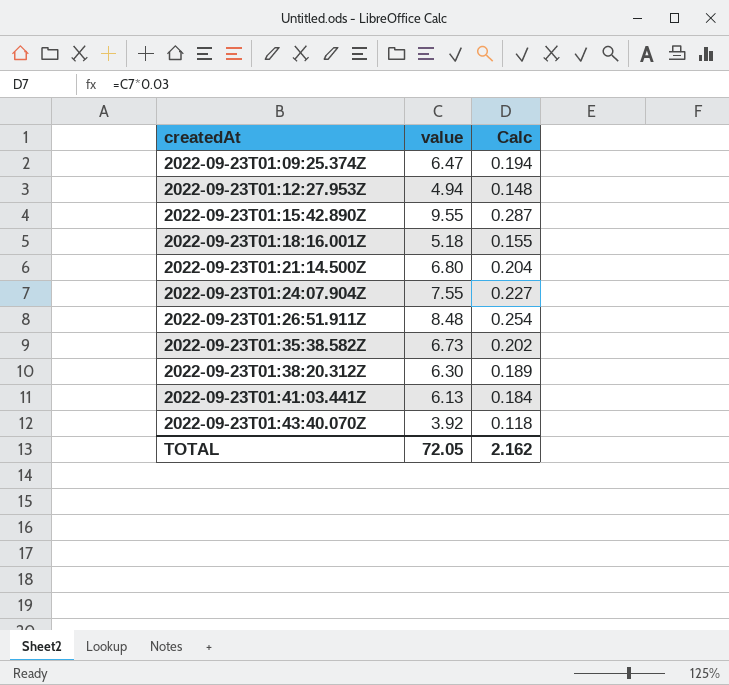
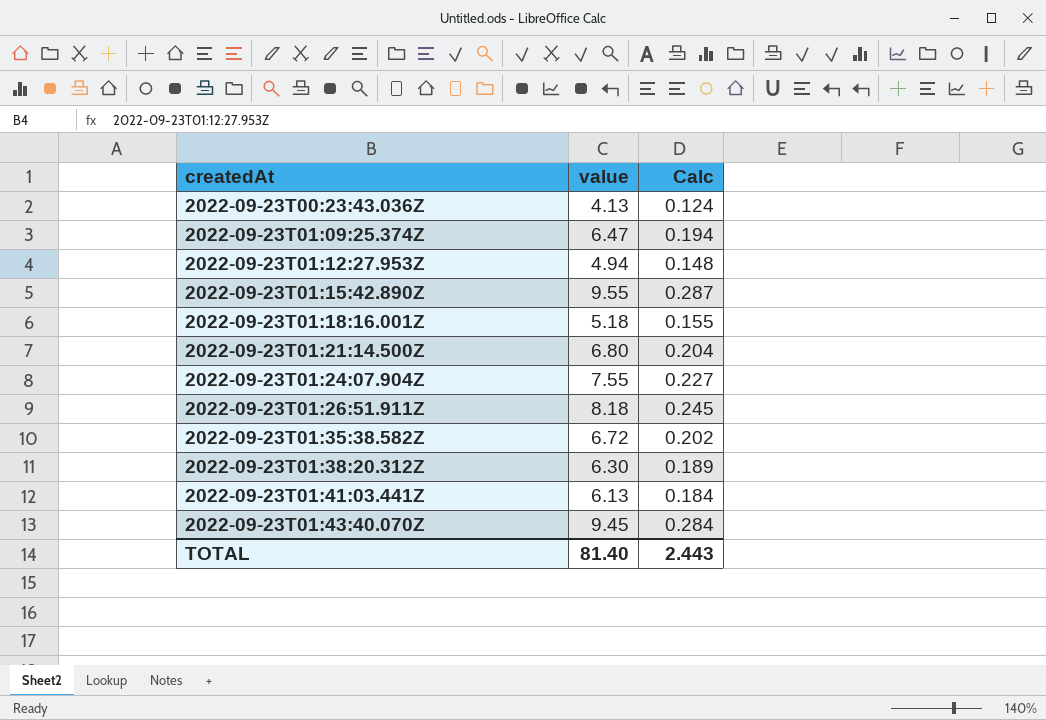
row 2022-09-23T00:23:43.036Z: none -> 4.13 | 0.124
2022-09-23T01:26:51.911Z | value: 8.48 -> 8.18
2022-09-23T01:26:51.911Z | Calc: 0.254 -> 0.245
2022-09-23T01:35:38.582Z | value: 6.73 -> 6.72
2022-09-23T01:43:40.070Z | value: 3.92 -> 9.45
2022-09-23T01:43:40.070Z | Calc: 0.118 -> 0.284
TOTAL | value: 72.05 -> 81.40
TOTAL | Calc: 2.162 -> 2.443

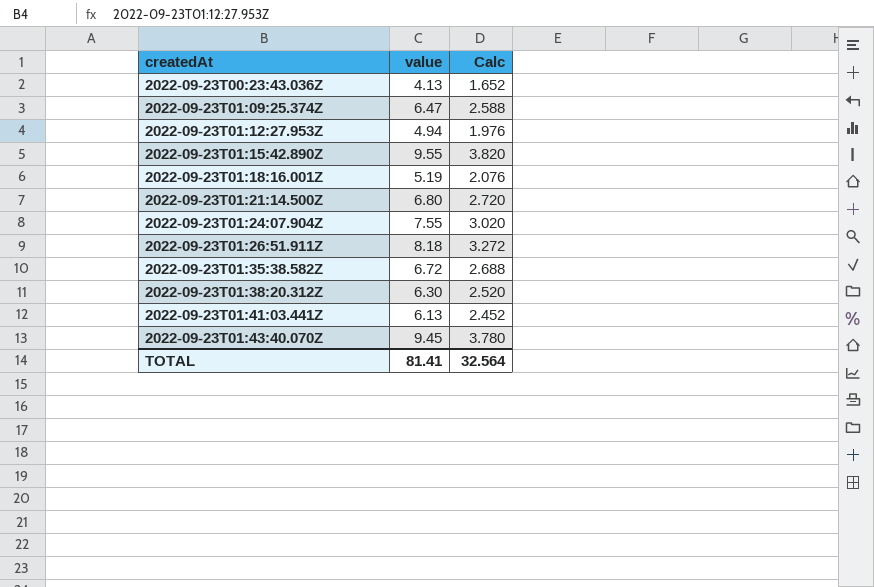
column Calc | formula: [value] * 0.03 -> [value] * 0.4
2022-09-23T01:18:16.001Z | value: 5.18 -> 5.19
TOTAL | value: 81.40 -> 81.41
TOTAL | Calc: 2.443 -> 32.564

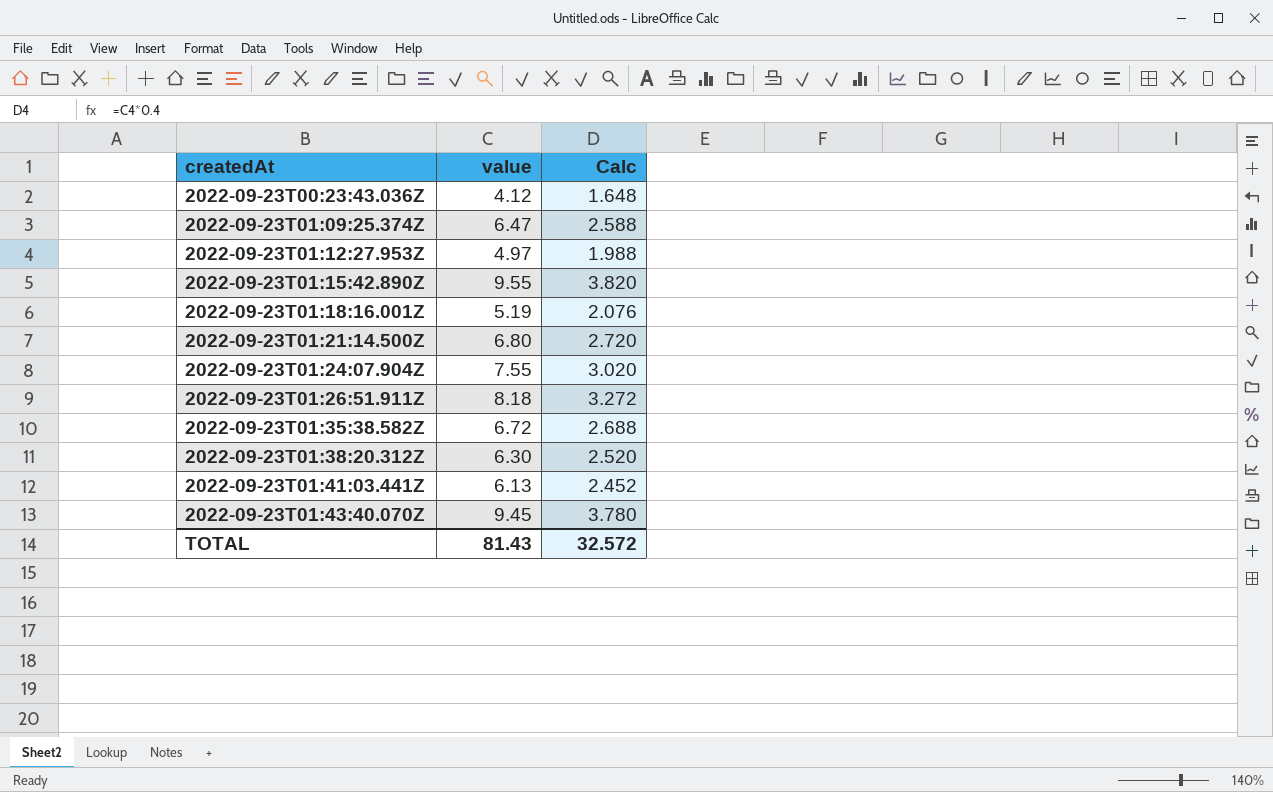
2022-09-23T00:23:43.036Z | value: 4.13 -> 4.12
2022-09-23T00:23:43.036Z | Calc: 1.652 -> 1.648
2022-09-23T01:12:27.953Z | value: 4.94 -> 4.97
2022-09-23T01:12:27.953Z | Calc: 1.976 -> 1.988
TOTAL | value: 81.41 -> 81.43
TOTAL | Calc: 32.564 -> 32.572

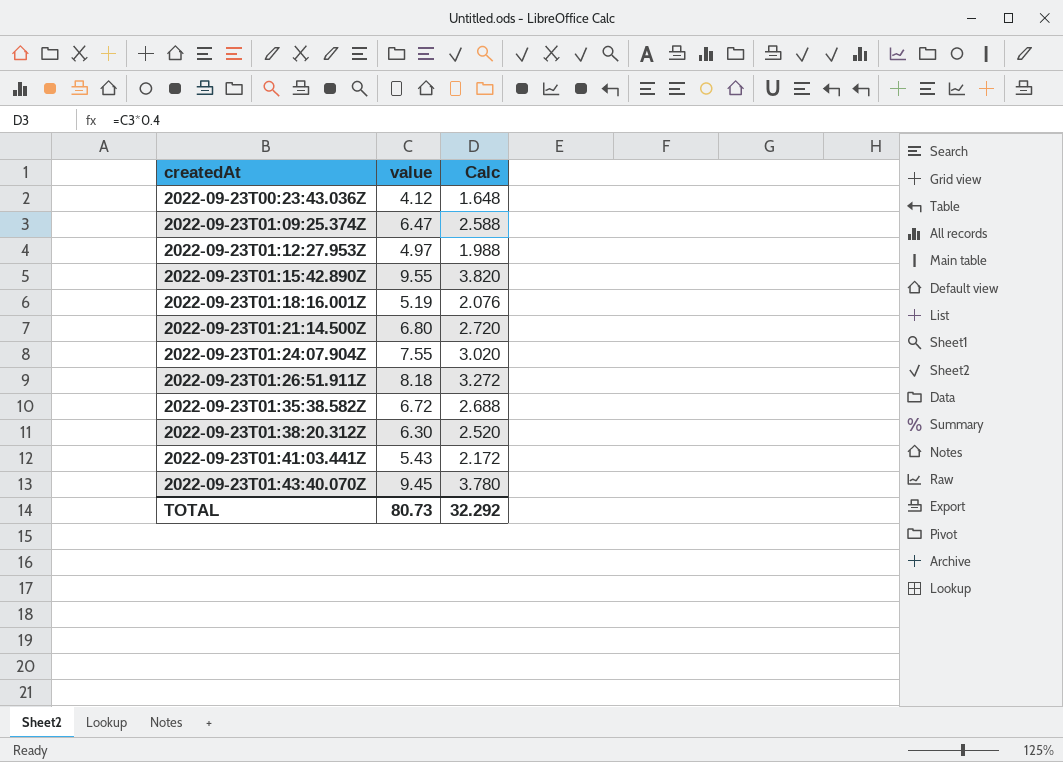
2022-09-23T01:41:03.441Z | value: 6.13 -> 5.43
2022-09-23T01:41:03.441Z | Calc: 2.452 -> 2.172
TOTAL | value: 81.43 -> 80.73
TOTAL | Calc: 32.572 -> 32.292

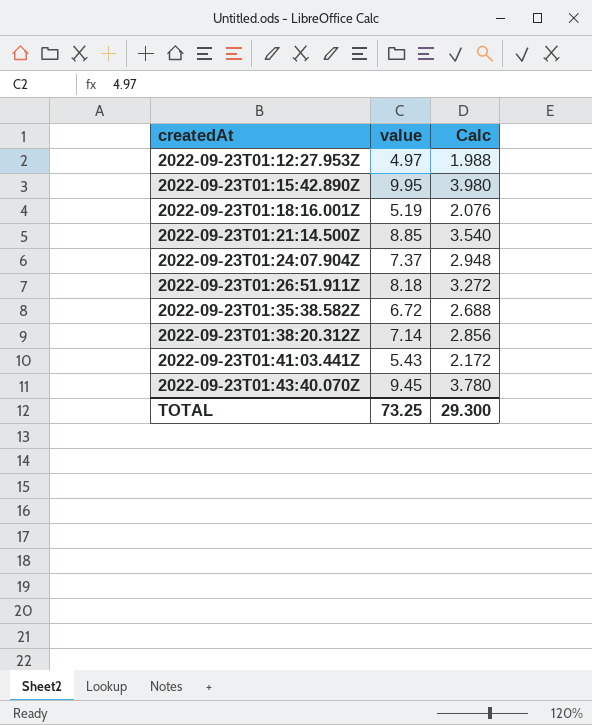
row 2022-09-23T00:23:43.036Z: 4.12 | 1.648 -> none
row 2022-09-23T01:09:25.374Z: 6.47 | 2.588 -> none
2022-09-23T01:15:42.890Z | value: 9.55 -> 9.95
2022-09-23T01:15:42.890Z | Calc: 3.820 -> 3.980
2022-09-23T01:21:14.500Z | value: 6.80 -> 8.85
2022-09-23T01:21:14.500Z | Calc: 2.720 -> 3.540
2022-09-23T01:24:07.904Z | value: 7.55 -> 7.37
2022-09-23T01:24:07.904Z | Calc: 3.020 -> 2.948
2022-09-23T01:38:20.312Z | value: 6.30 -> 7.14
2022-09-23T01:38:20.312Z | Calc: 2.520 -> 2.856
TOTAL | value: 80.73 -> 73.25
TOTAL | Calc: 32.292 -> 29.300

